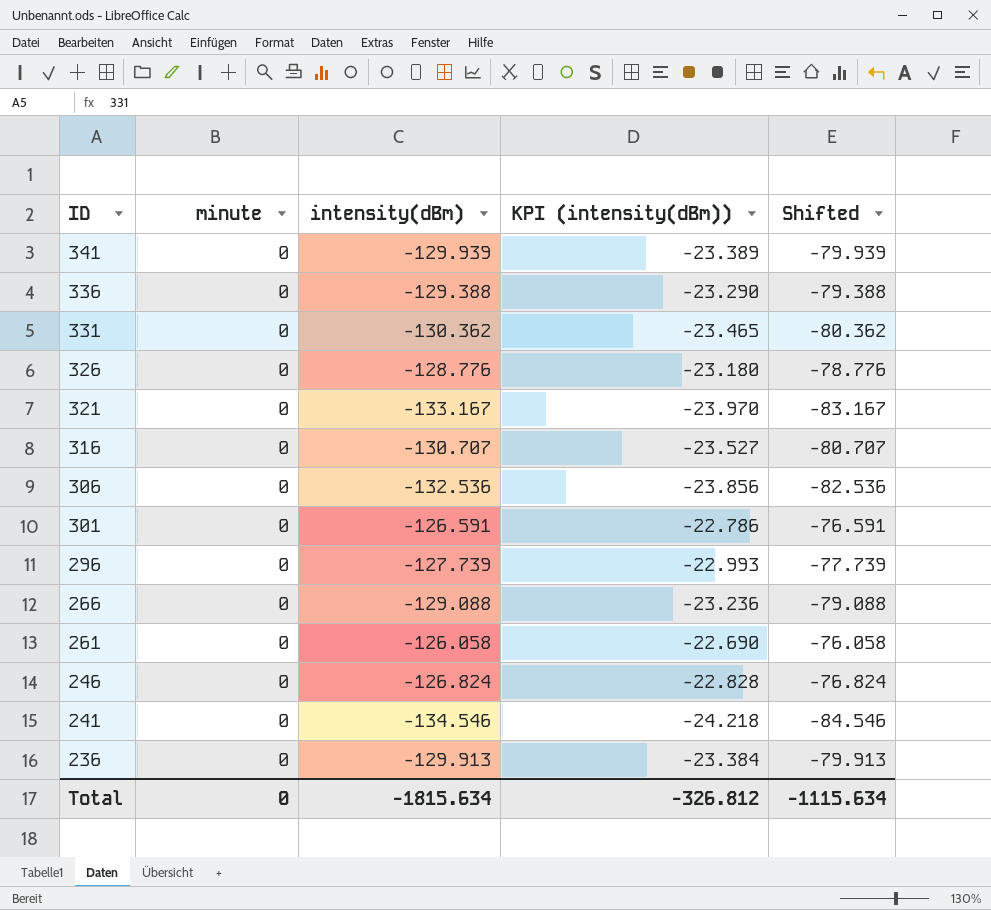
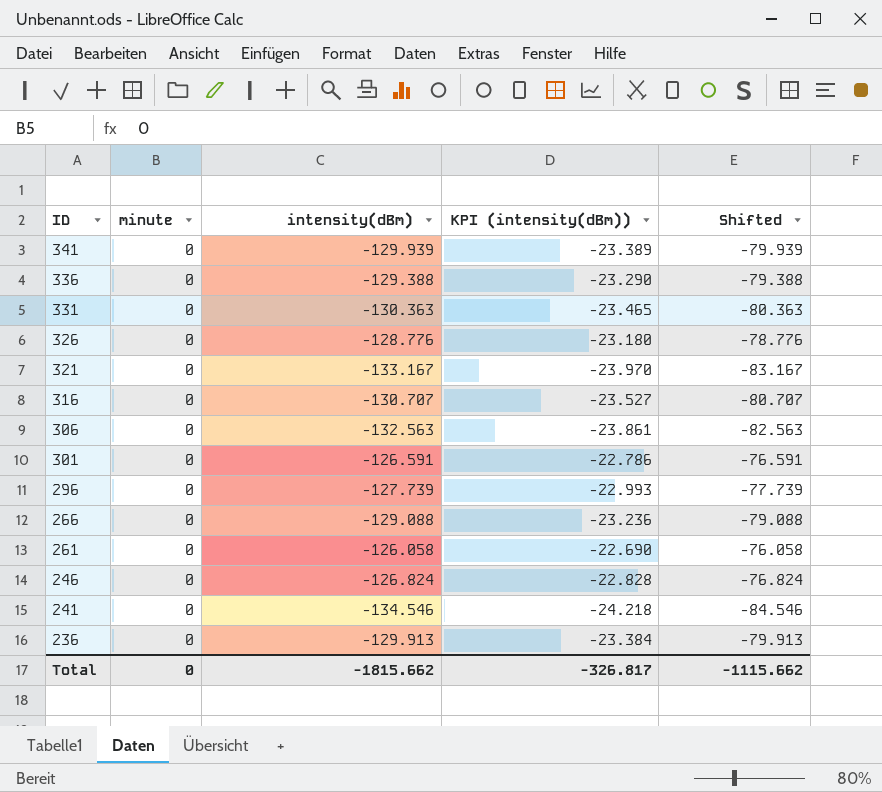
331 | intensity(dBm): -130.362 -> -130.363
331 | Shifted: -80.362 -> -80.363
306 | intensity(dBm): -132.536 -> -132.563
306 | KPI (intensity(dBm)): -23.856 -> -23.861
306 | Shifted: -82.536 -> -82.563
Total | intensity(dBm): -1815.634 -> -1815.662
Total | KPI (intensity(dBm)): -326.812 -> -326.817
Total | Shifted: -1115.634 -> -1115.662

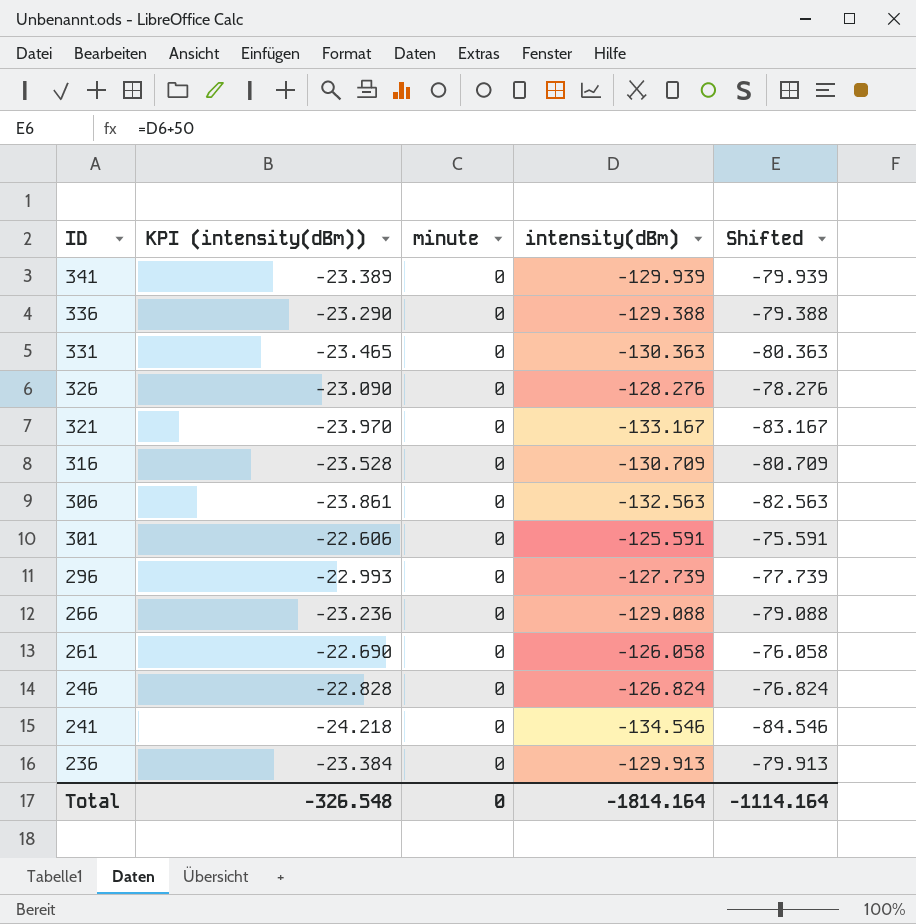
column KPI (intensity(dBm)) | position: 4 -> 2
326 | KPI (intensity(dBm)): -23.180 -> -23.090
326 | intensity(dBm): -128.776 -> -128.276
326 | Shifted: -78.776 -> -78.276
316 | KPI (intensity(dBm)): -23.527 -> -23.528
316 | intensity(dBm): -130.707 -> -130.709
316 | Shifted: -80.707 -> -80.709
301 | KPI (intensity(dBm)): -22.786 -> -22.606
301 | intensity(dBm): -126.591 -> -125.591
301 | Shifted: -76.591 -> -75.591
Total | KPI (intensity(dBm)): -326.817 -> -326.548
Total | intensity(dBm): -1815.662 -> -1814.164
Total | Shifted: -1115.662 -> -1114.164

